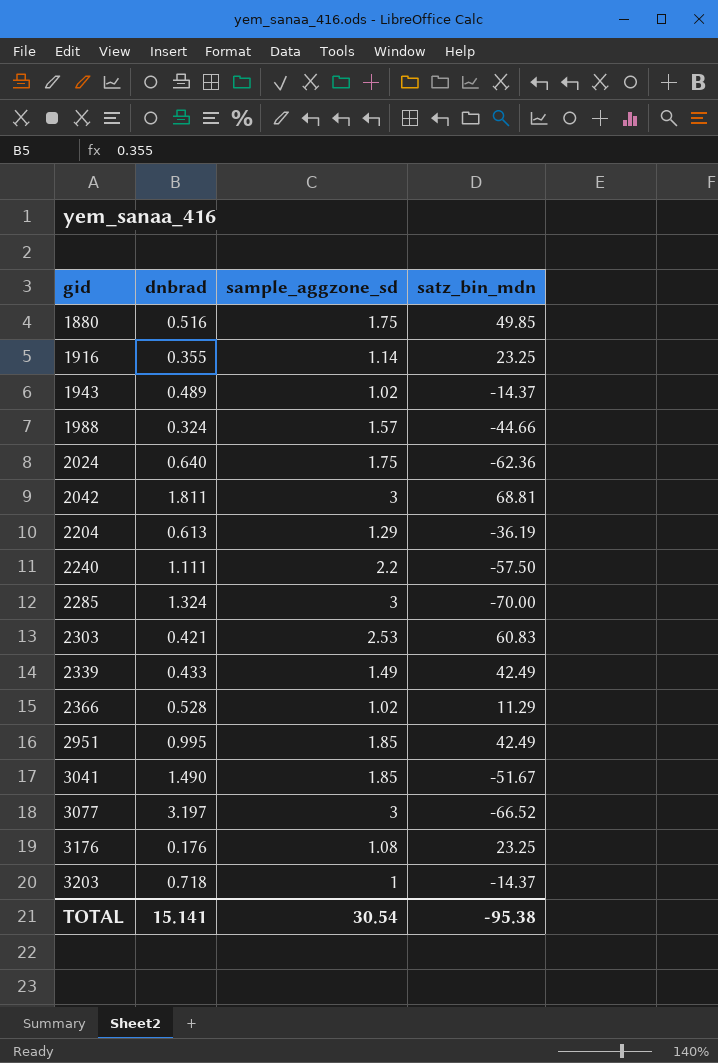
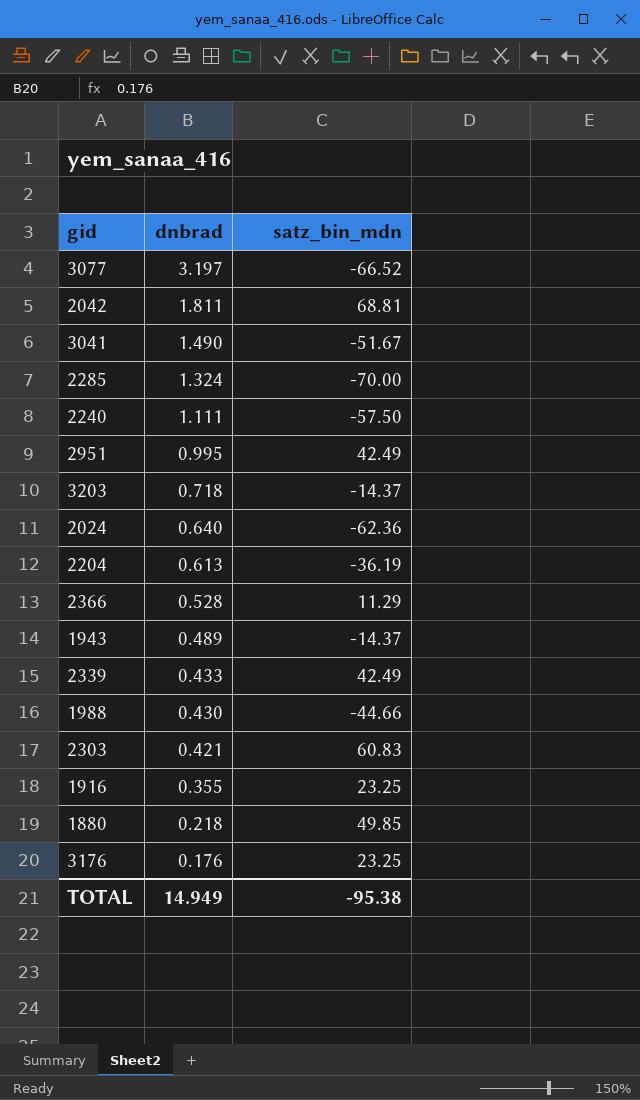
row order: gid ascending -> dnbrad descending
column sample_aggzone_sd | position: 3 -> none
1988 | dnbrad: 0.324 -> 0.430
1880 | dnbrad: 0.516 -> 0.218
TOTAL | dnbrad: 15.141 -> 14.949

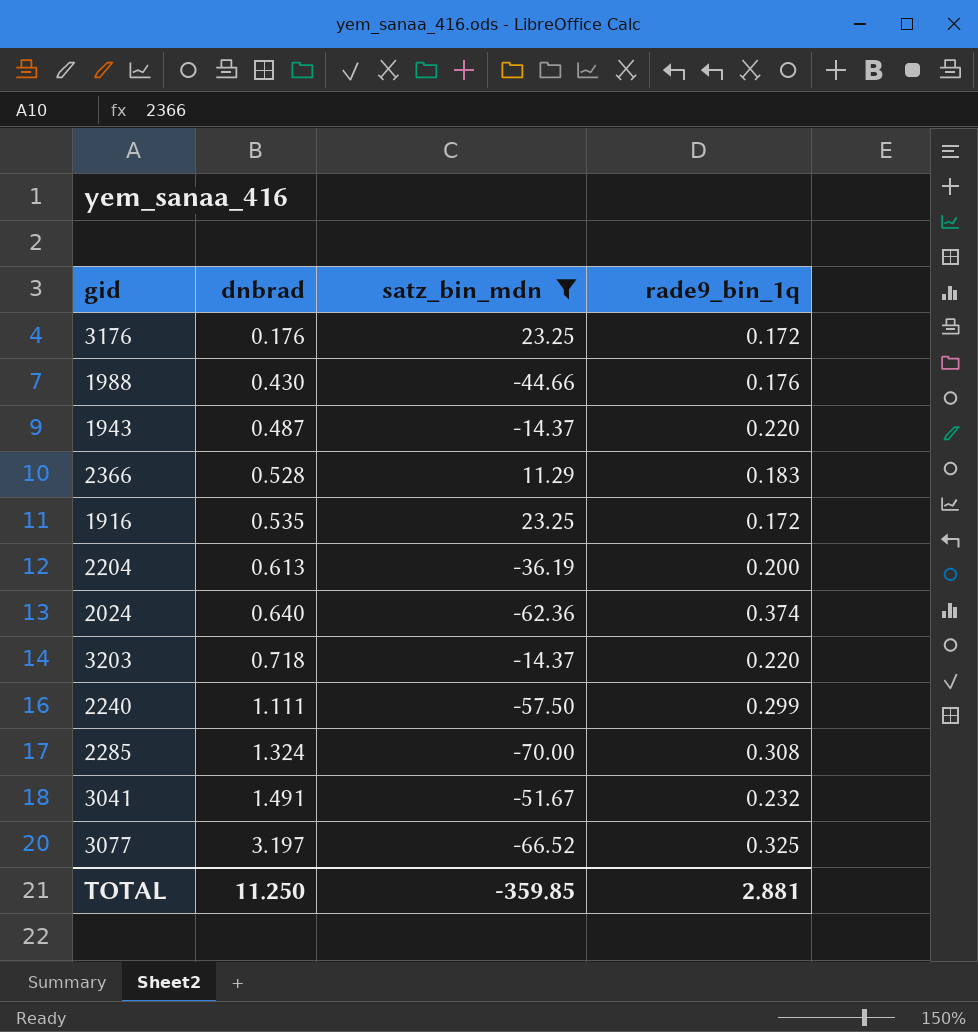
filter: none -> satz_bin_mdn <= 23.25
row order: dnbrad descending -> dnbrad ascending
column rade9_bin_1q | position: none -> 4
1943 | dnbrad: 0.489 -> 0.487
1916 | dnbrad: 0.355 -> 0.535
3041 | dnbrad: 1.490 -> 1.491
TOTAL | dnbrad: 14.949 -> 11.250
TOTAL | satz_bin_mdn: -95.38 -> -359.85

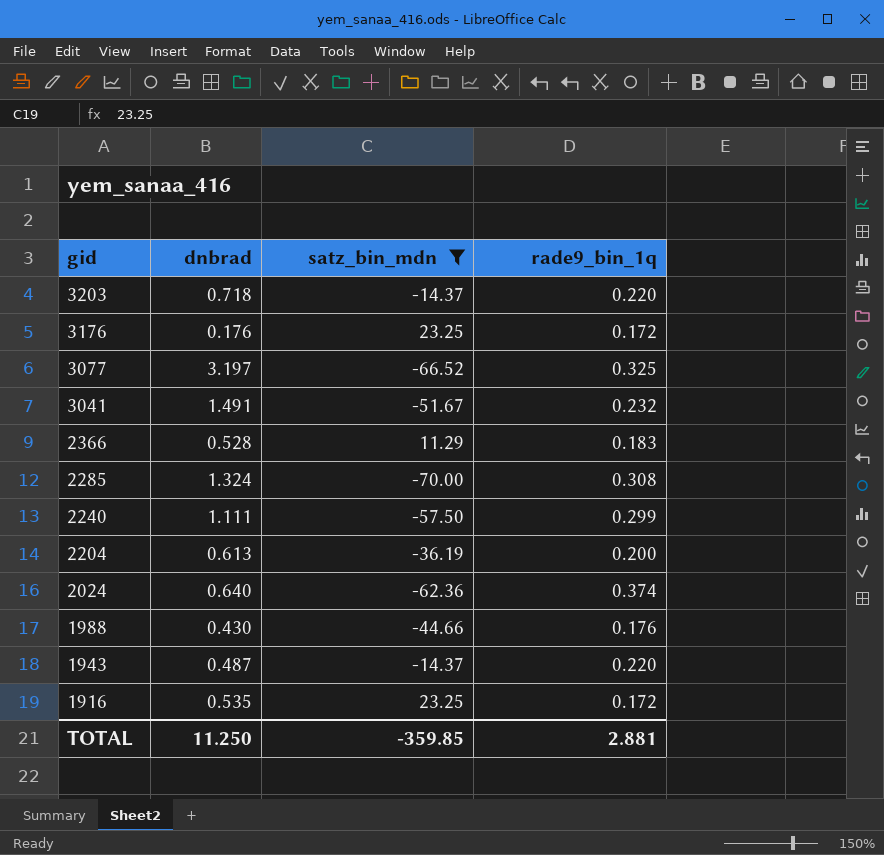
row order: dnbrad ascending -> gid descending

